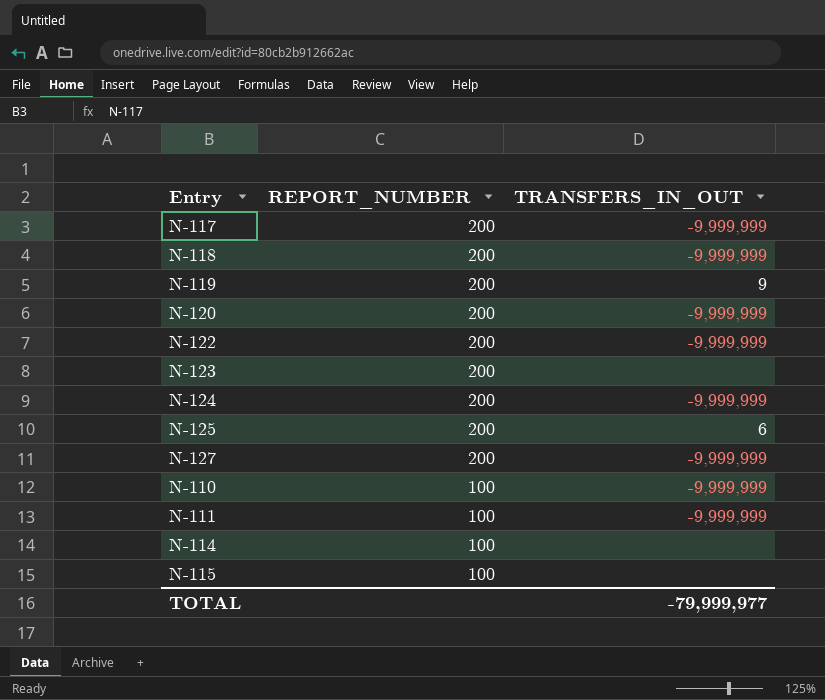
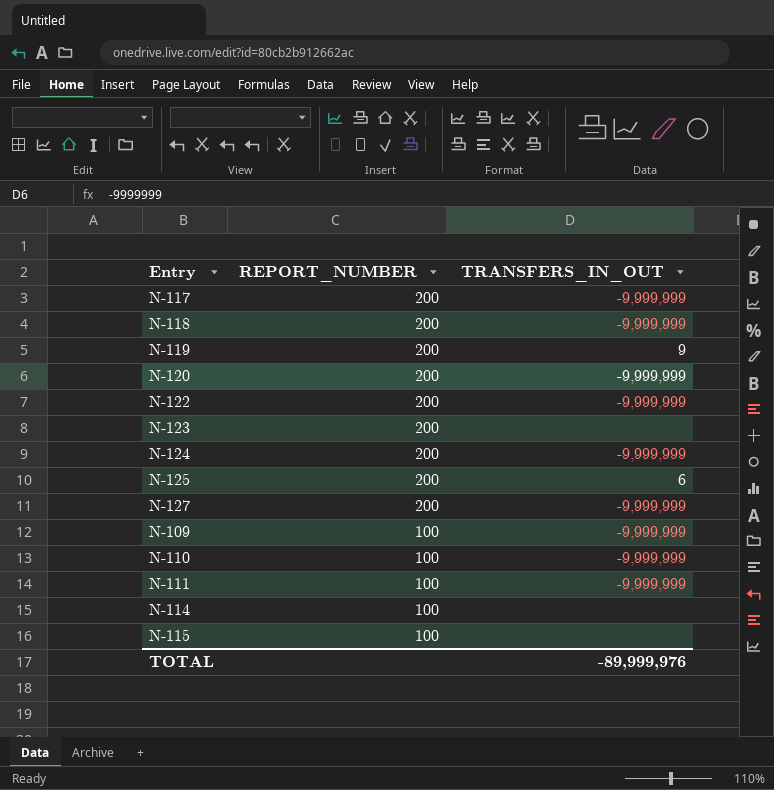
row N-109: none -> 100 | -9,999,999
TOTAL | TRANSFERS_IN_OUT: -79,999,977 -> -89,999,976

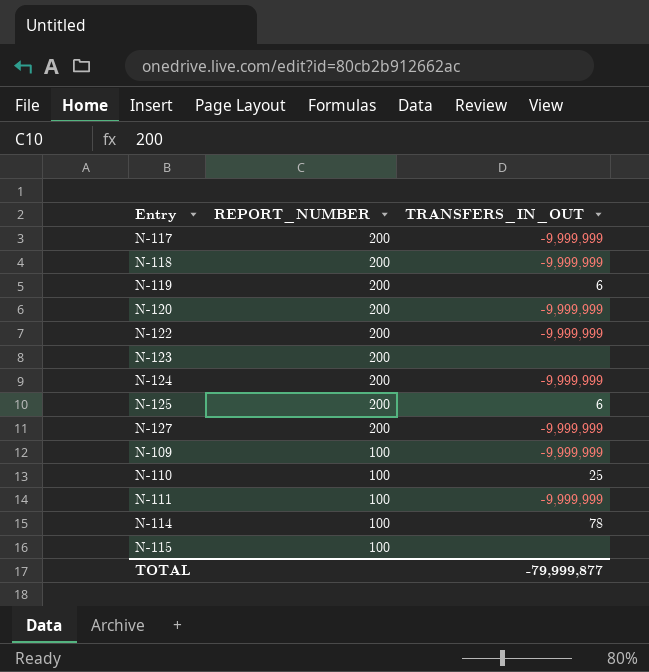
N-119 | TRANSFERS_IN_OUT: 9 -> 6
N-110 | TRANSFERS_IN_OUT: -9,999,999 -> 25
N-114 | TRANSFERS_IN_OUT: none -> 78
TOTAL | TRANSFERS_IN_OUT: -89,999,976 -> -79,999,877

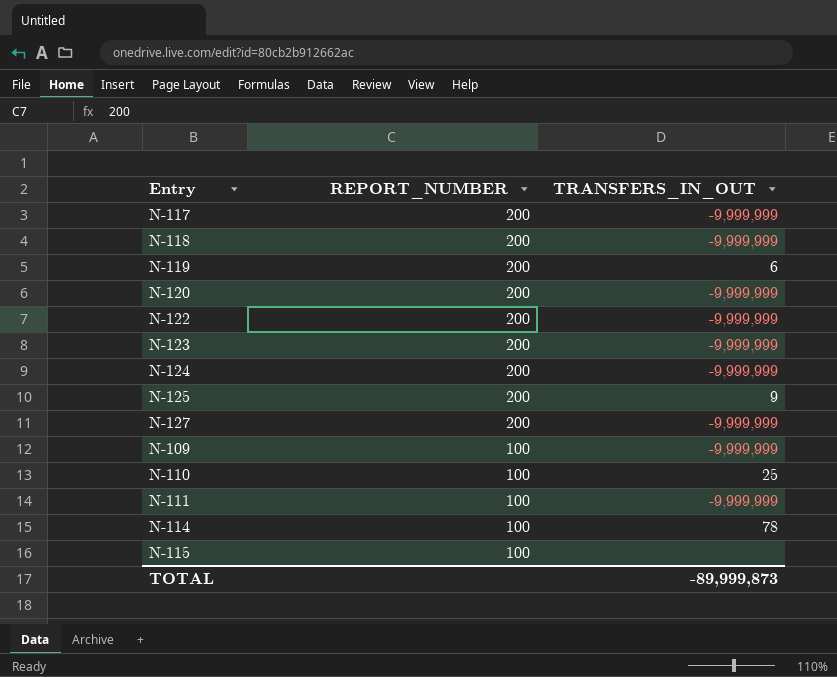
N-123 | TRANSFERS_IN_OUT: none -> -9,999,999
N-125 | TRANSFERS_IN_OUT: 6 -> 9
TOTAL | TRANSFERS_IN_OUT: -79,999,877 -> -89,999,873

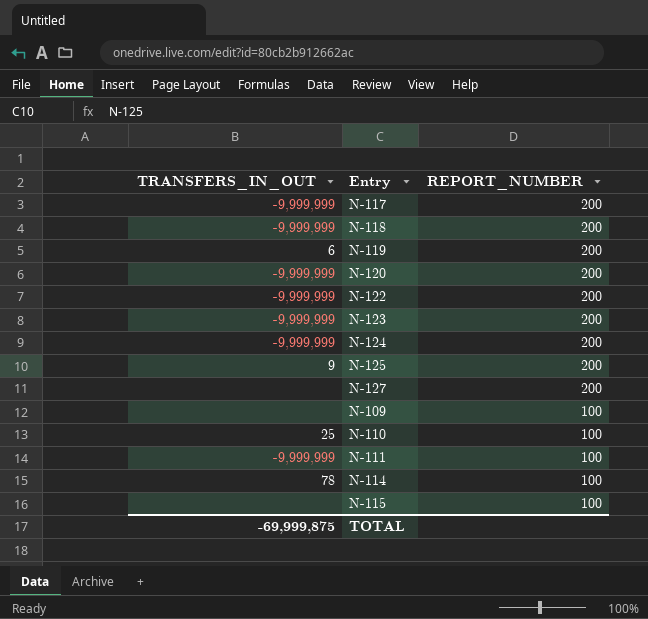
column TRANSFERS_IN_OUT | position: 3 -> 1
N-127 | TRANSFERS_IN_OUT: -9,999,999 -> none
N-109 | TRANSFERS_IN_OUT: -9,999,999 -> none
TOTAL | TRANSFERS_IN_OUT: -89,999,873 -> -69,999,875

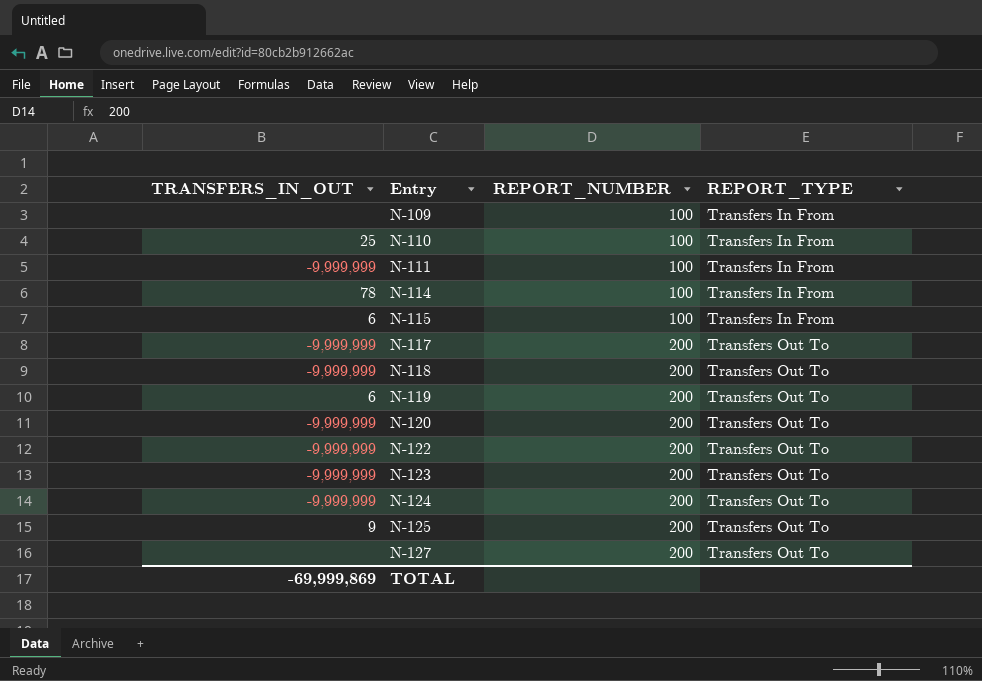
row order: REPORT_NUMBER descending -> Entry ascending
column REPORT_TYPE | position: none -> 4
N-115 | TRANSFERS_IN_OUT: none -> 6
TOTAL | TRANSFERS_IN_OUT: -69,999,875 -> -69,999,869

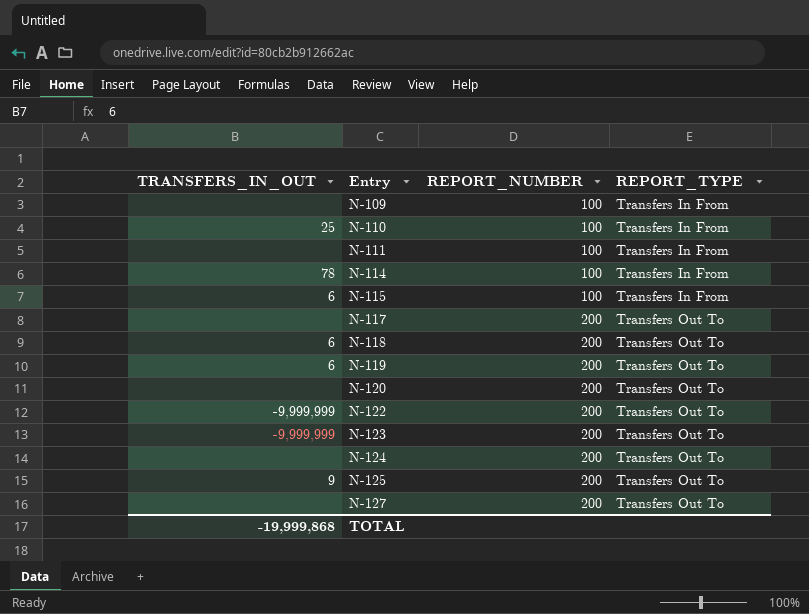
N-111 | TRANSFERS_IN_OUT: -9,999,999 -> none
N-117 | TRANSFERS_IN_OUT: -9,999,999 -> none
N-118 | TRANSFERS_IN_OUT: -9,999,999 -> 6
N-120 | TRANSFERS_IN_OUT: -9,999,999 -> none
N-124 | TRANSFERS_IN_OUT: -9,999,999 -> none
TOTAL | TRANSFERS_IN_OUT: -69,999,869 -> -19,999,868

